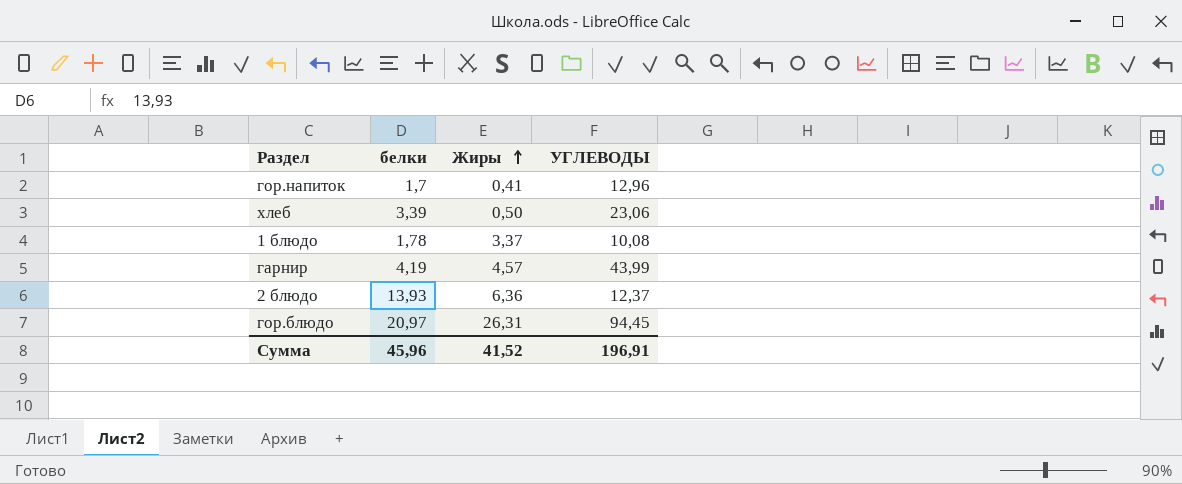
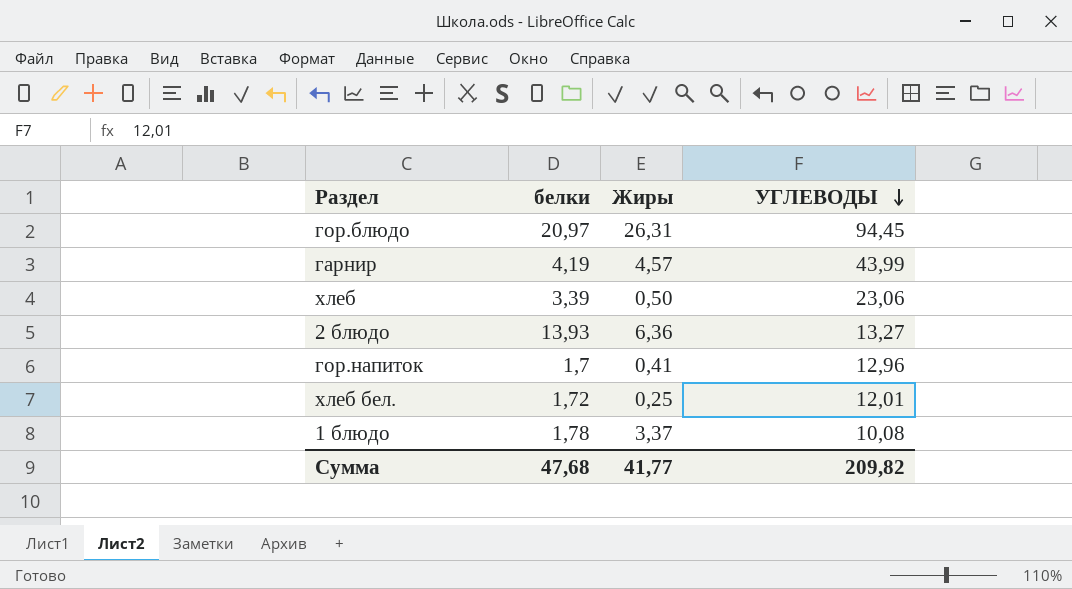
row order: Жиры ascending -> УГЛЕВОДЫ descending
2 блюдо | УГЛЕВОДЫ: 12,37 -> 13,27
row хлеб бел.: none -> 1,72 | 0,25 | 12,01
Сумма | белки: 45,96 -> 47,68
Сумма | Жиры: 41,52 -> 41,77
Сумма | УГЛЕВОДЫ: 196,91 -> 209,82

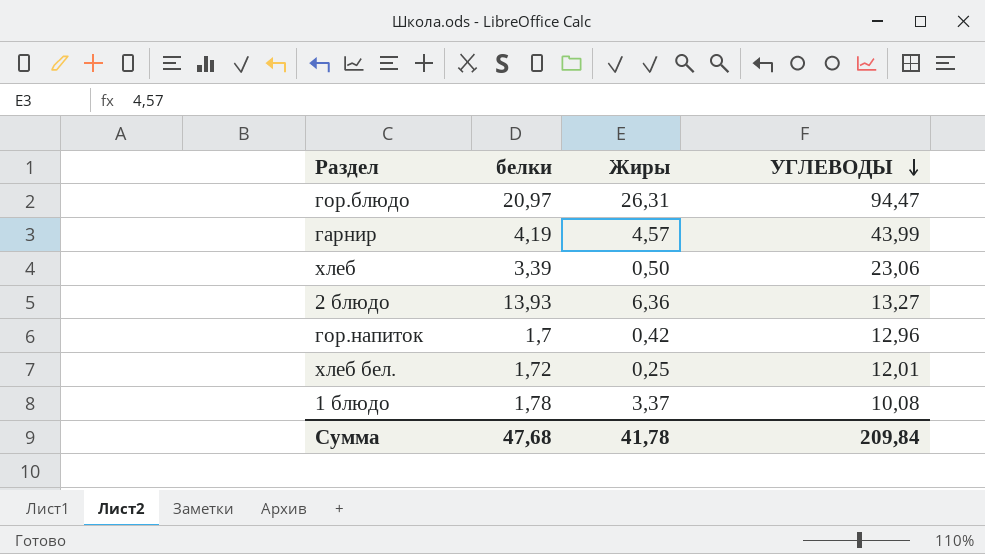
гор.блюдо | УГЛЕВОДЫ: 94,45 -> 94,47
гор.напиток | Жиры: 0,41 -> 0,42
Сумма | Жиры: 41,77 -> 41,78
Сумма | УГЛЕВОДЫ: 209,82 -> 209,84

